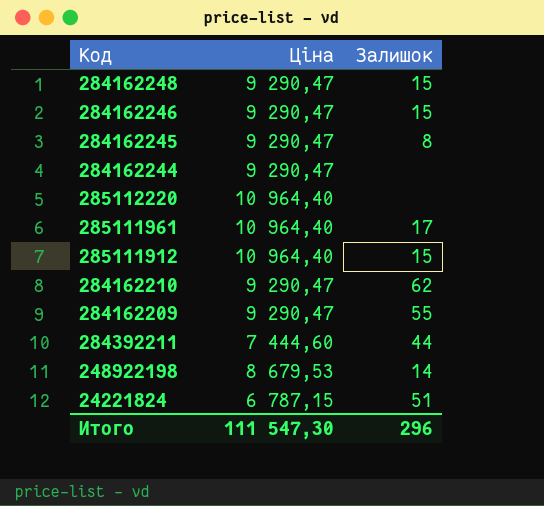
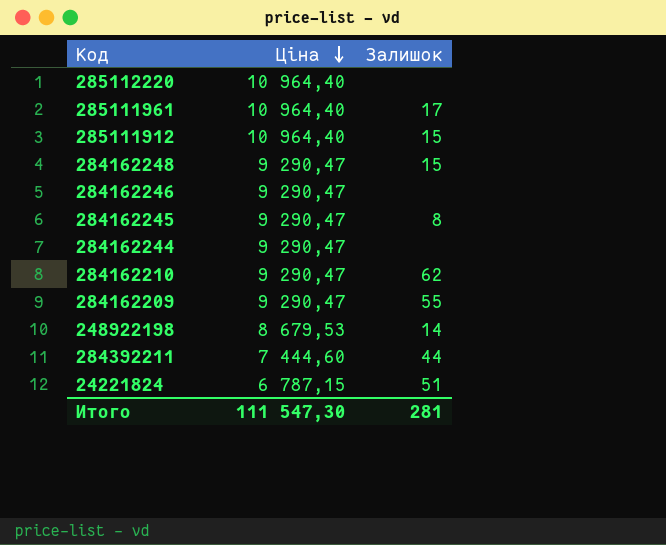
row order: none -> Ціна descending
284162246 | Залишок: 15 -> none
Итого | Залишок: 296 -> 281

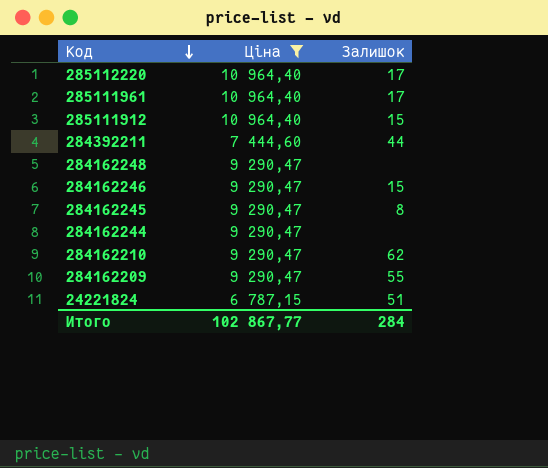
filter: none -> Ціна != 8 679,53
row order: Ціна descending -> Код descending
285112220 | Залишок: none -> 17
284162248 | Залишок: 15 -> none
284162246 | Залишок: none -> 15
Итого | Ціна: 111 547,30 -> 102 867,77
Итого | Залишок: 281 -> 284

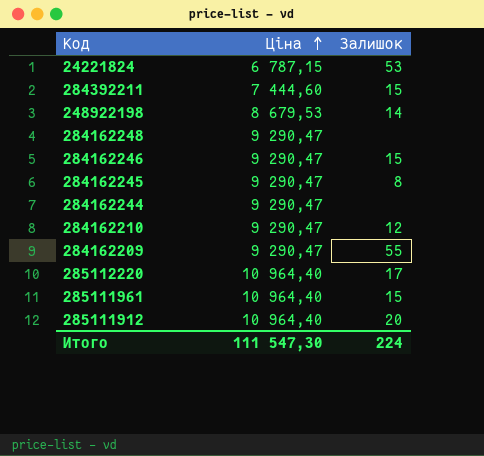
filter: Ціна != 8 679,53 -> none
row order: Код descending -> Ціна ascending
24221824 | Залишок: 51 -> 53
284392211 | Залишок: 44 -> 15
284162210 | Залишок: 62 -> 12
285111961 | Залишок: 17 -> 15
285111912 | Залишок: 15 -> 20
Итого | Ціна: 102 867,77 -> 111 547,30
Итого | Залишок: 284 -> 224

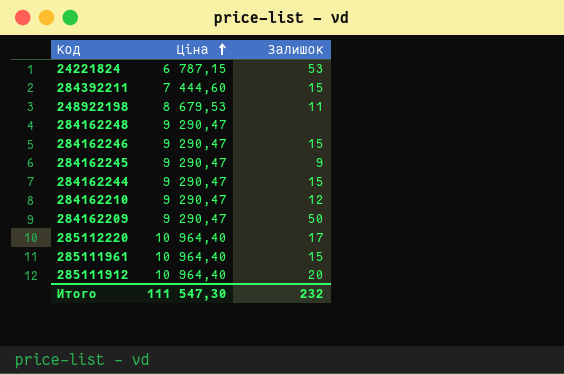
248922198 | Залишок: 14 -> 11
284162245 | Залишок: 8 -> 9
284162244 | Залишок: none -> 15
284162209 | Залишок: 55 -> 50
Итого | Залишок: 224 -> 232

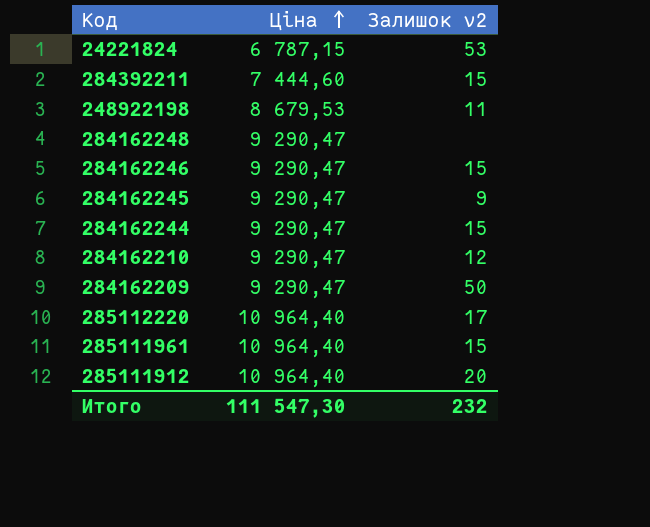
column name: Залишок -> Залишок v2

